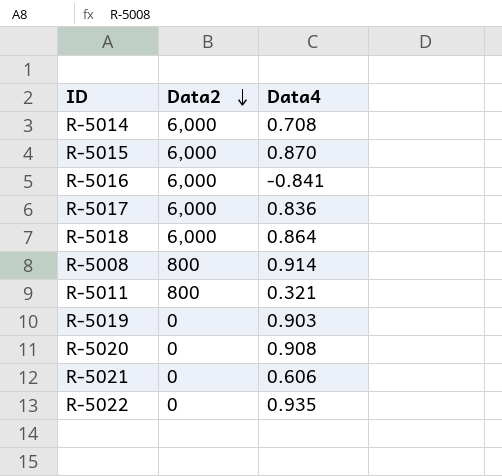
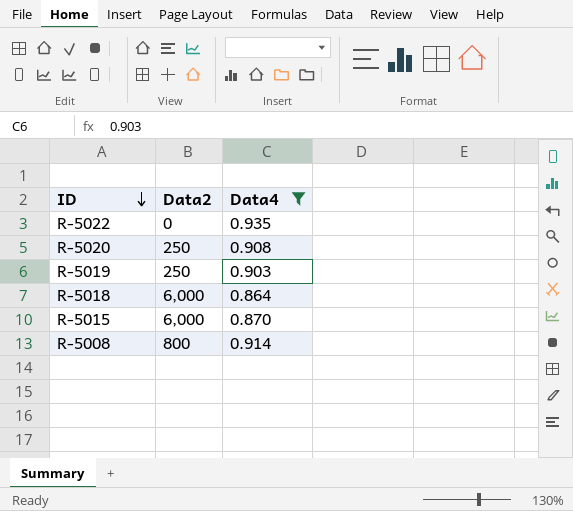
filter: none -> Data4 >= 0.864
row order: Data2 descending -> ID descending
R-5020 | Data2: 0 -> 250
R-5019 | Data2: 0 -> 250

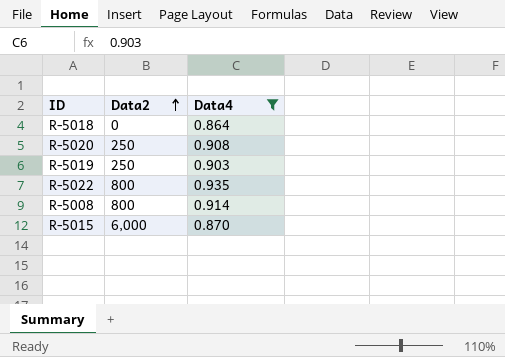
row order: ID descending -> Data2 ascending
R-5018 | Data2: 6,000 -> 0
R-5022 | Data2: 0 -> 800

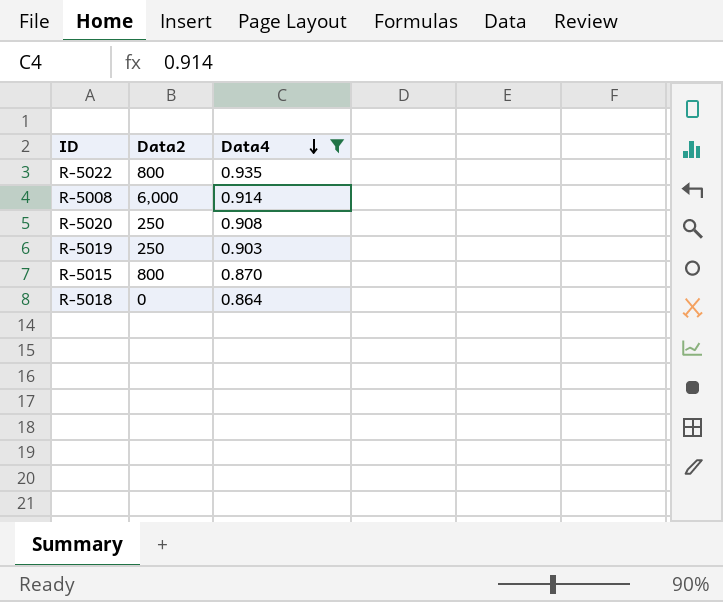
row order: Data2 ascending -> Data4 descending
R-5008 | Data2: 800 -> 6,000
R-5015 | Data2: 6,000 -> 800

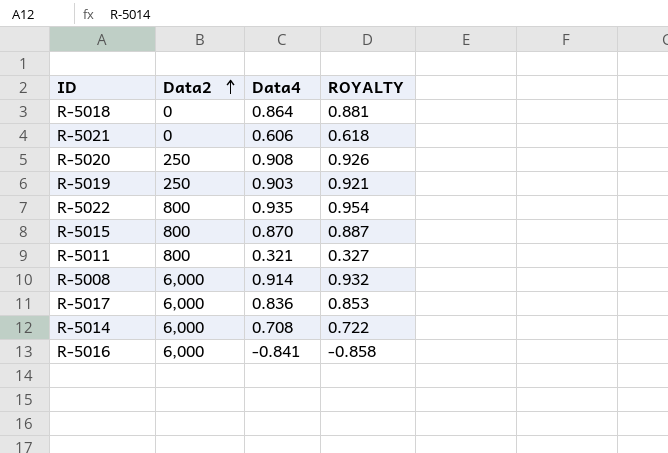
filter: Data4 >= 0.864 -> none
row order: Data4 descending -> Data2 ascending
column ROYALTY | formula: none -> [Data4] * 1.02

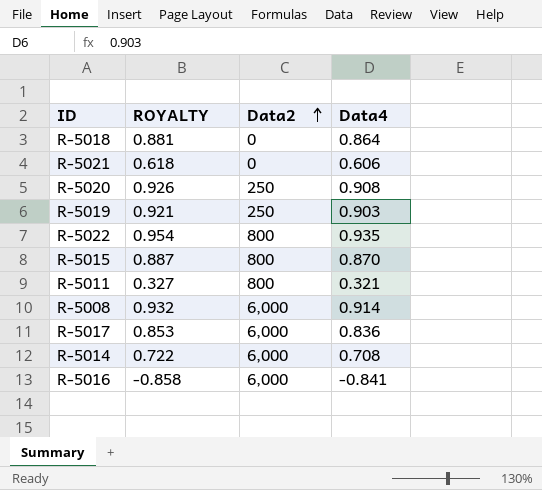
column ROYALTY | position: 4 -> 2

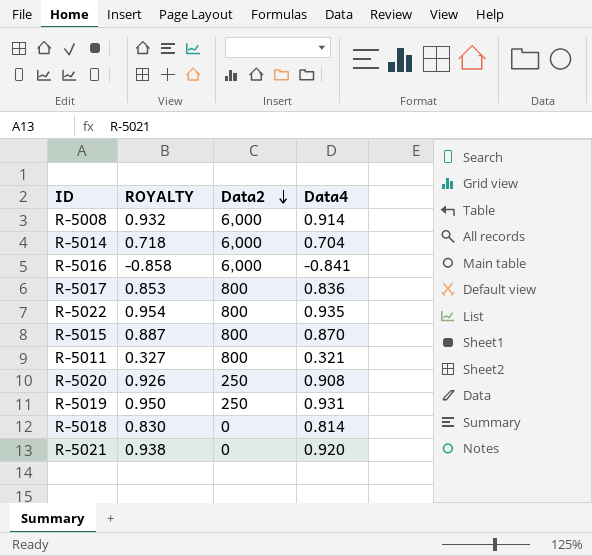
row order: Data2 ascending -> Data2 descending
R-5014 | ROYALTY: 0.722 -> 0.718
R-5014 | Data4: 0.708 -> 0.704
R-5017 | Data2: 6,000 -> 800
R-5019 | ROYALTY: 0.921 -> 0.950
R-5019 | Data4: 0.903 -> 0.931
R-5018 | ROYALTY: 0.881 -> 0.830
R-5018 | Data4: 0.864 -> 0.814
R-5021 | ROYALTY: 0.618 -> 0.938
R-5021 | Data4: 0.606 -> 0.920

